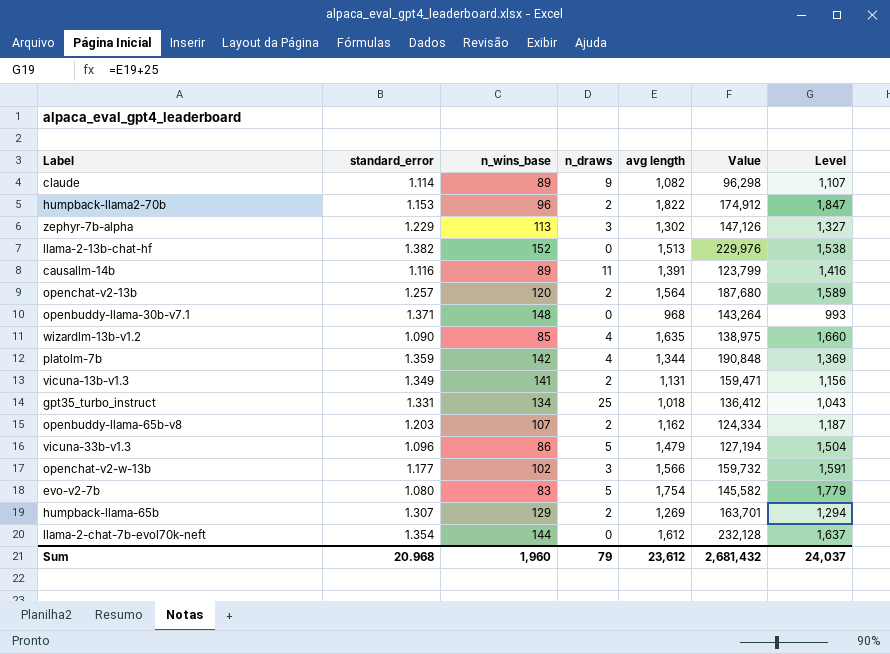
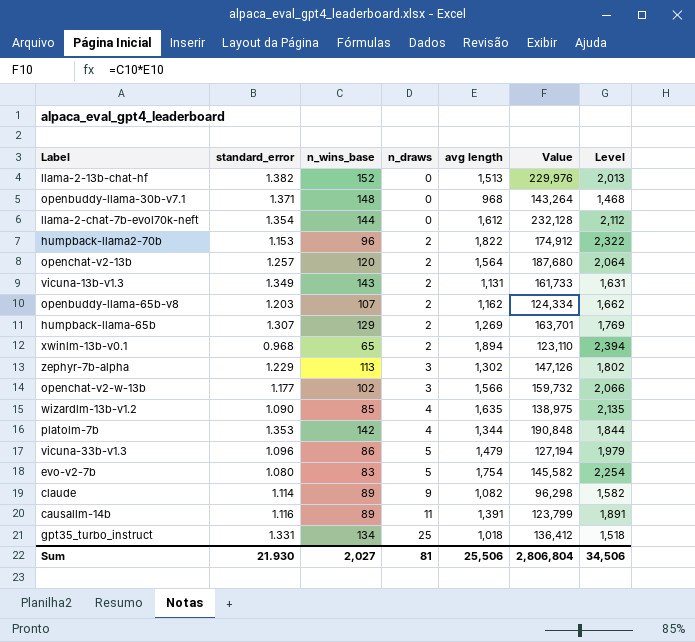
row order: none -> n_draws ascending
column Level | formula: [avg length] + 25 -> [avg length] + 500
vicuna-13b-v1.3 | n_wins_base: 141 -> 143
vicuna-13b-v1.3 | Value: 159,471 -> 161,733
row xwinlm-13b-v0.1: none -> 0.968 | 65 | 2 | 1,894 | 123,110 | 2,394
platolm-7b | standard_error: 1.359 -> 1.353
Sum | standard_error: 20.968 -> 21.930
Sum | n_wins_base: 1,960 -> 2,027
Sum | n_draws: 79 -> 81
Sum | avg length: 23,612 -> 25,506
Sum | Value: 2,681,432 -> 2,806,804
Sum | Level: 24,037 -> 34,506

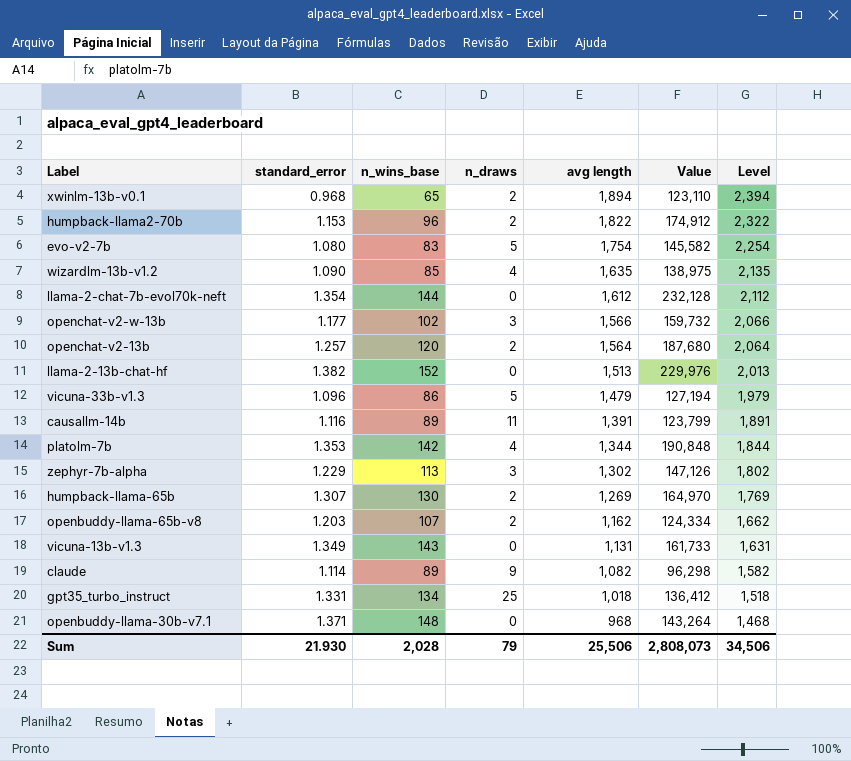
row order: n_draws ascending -> avg length descending
humpback-llama-65b | n_wins_base: 129 -> 130
humpback-llama-65b | Value: 163,701 -> 164,970
vicuna-13b-v1.3 | n_draws: 2 -> 0
Sum | n_wins_base: 2,027 -> 2,028
Sum | n_draws: 81 -> 79
Sum | Value: 2,806,804 -> 2,808,073

